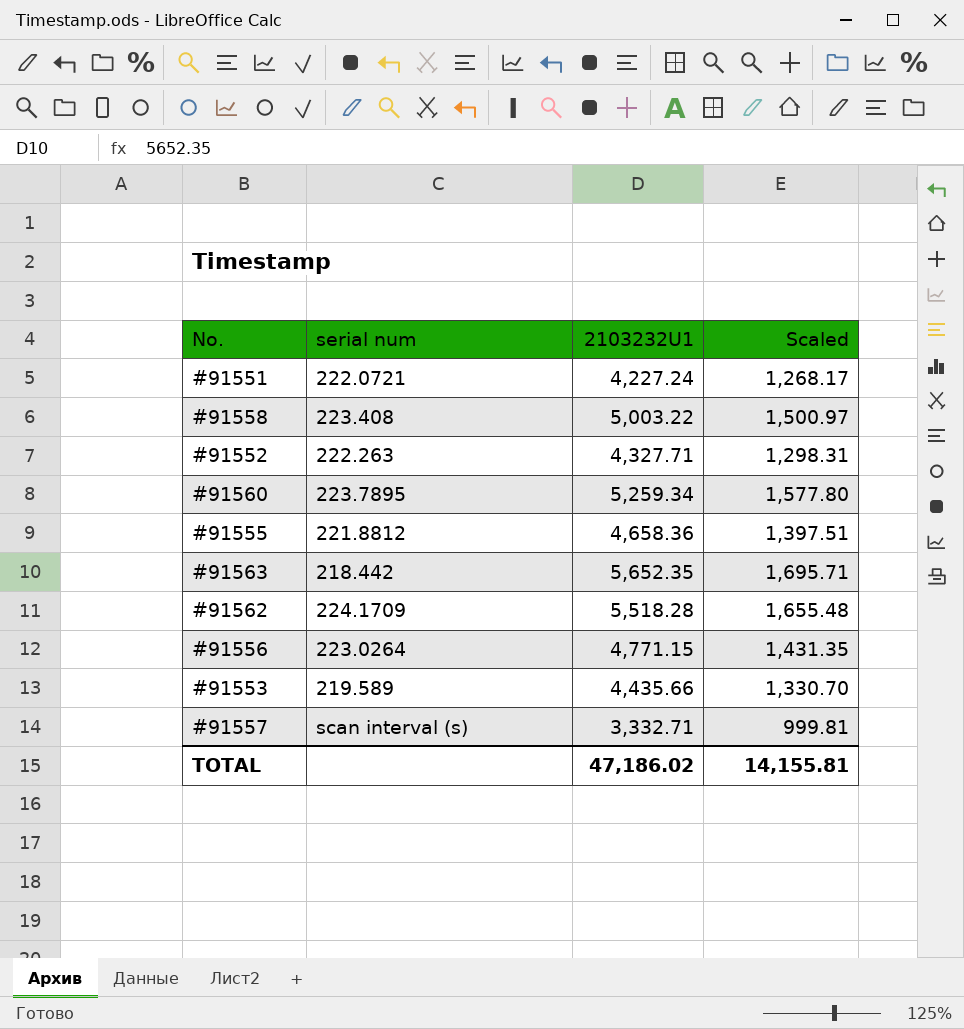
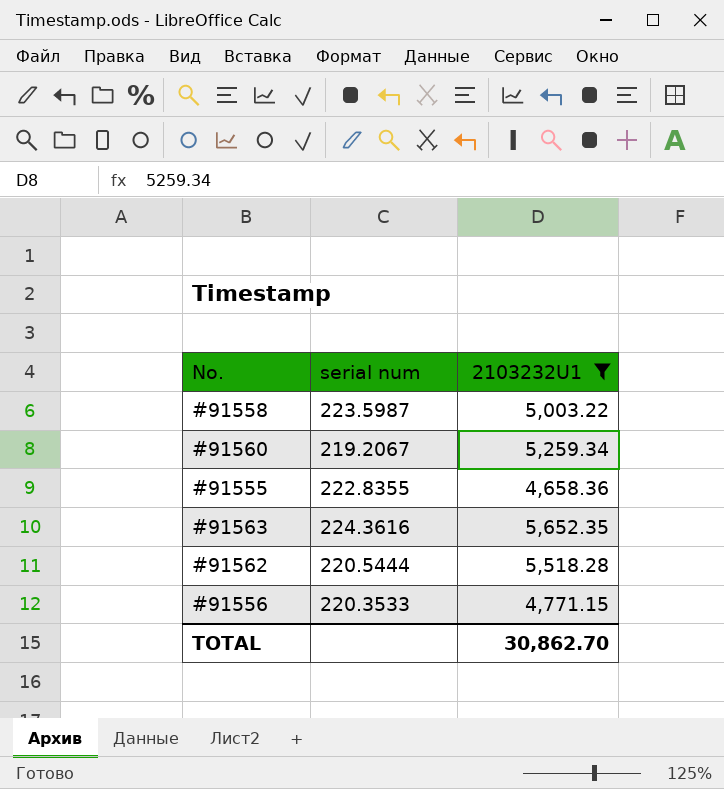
filter: none -> 2103232U1 >= 4,658.36
column Scaled | formula: [2103232U1] * 0.3 -> none
#91558 | serial num: 223.408 -> 223.5987
#91560 | serial num: 223.7895 -> 219.2067
#91555 | serial num: 221.8812 -> 222.8355
#91563 | serial num: 218.442 -> 224.3616
#91562 | serial num: 224.1709 -> 220.5444
#91556 | serial num: 223.0264 -> 220.3533
TOTAL | 2103232U1: 47,186.02 -> 30,862.70

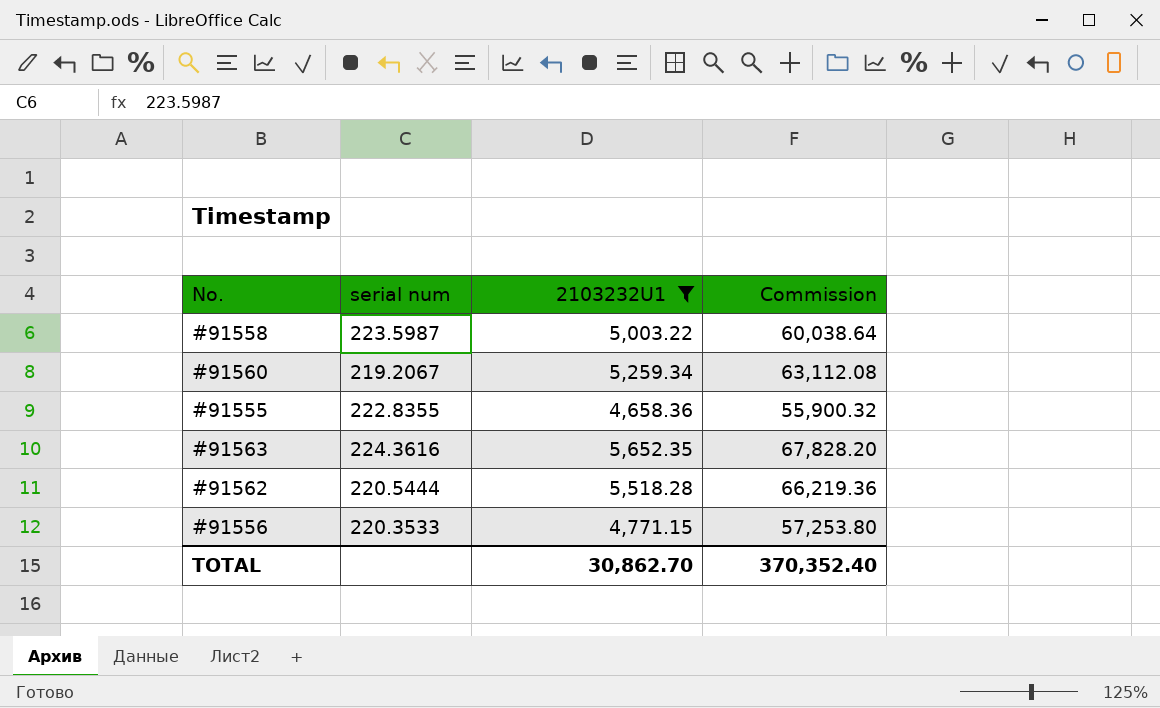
column Commission | formula: none -> [2103232U1] * 12

